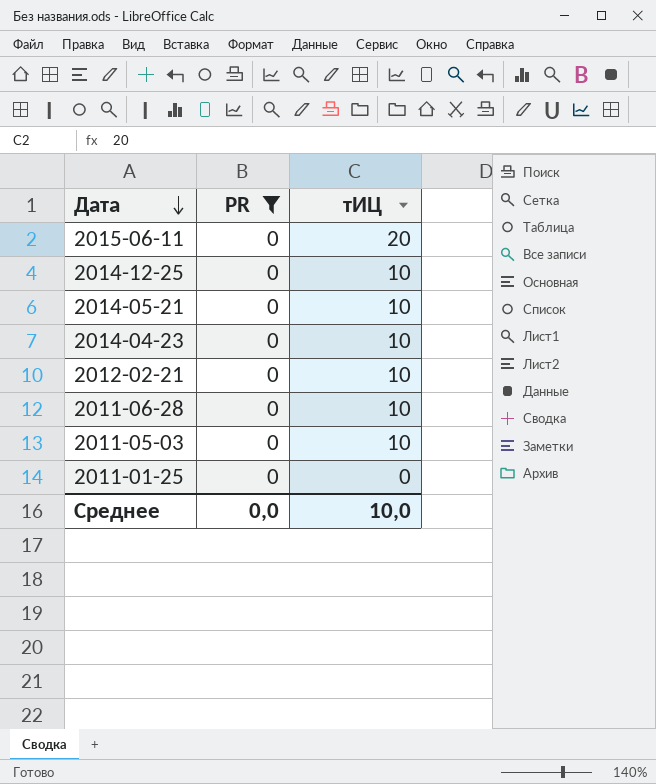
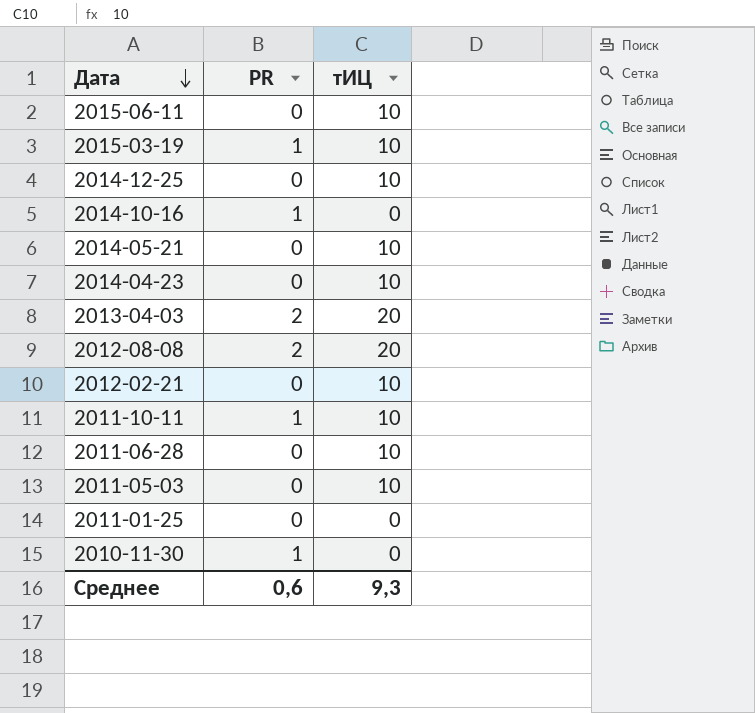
filter: PR = 0 -> none
2015-06-11 | тИЦ: 20 -> 10
Среднее | PR: 0,0 -> 0,6
Среднее | тИЦ: 10,0 -> 9,3

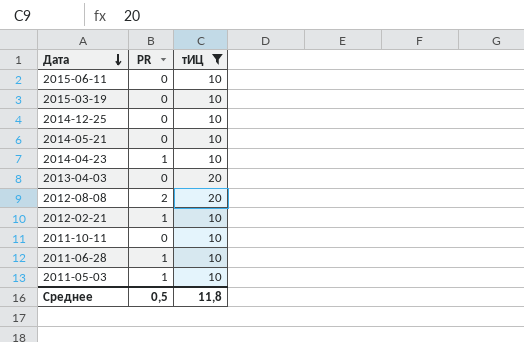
filter: none -> тИЦ != 0
2015-03-19 | PR: 1 -> 0
2014-04-23 | PR: 0 -> 1
2013-04-03 | PR: 2 -> 0
2012-02-21 | PR: 0 -> 1
2011-10-11 | PR: 1 -> 0
2011-06-28 | PR: 0 -> 1
2011-05-03 | PR: 0 -> 1
Среднее | PR: 0,6 -> 0,5
Среднее | тИЦ: 9,3 -> 11,8

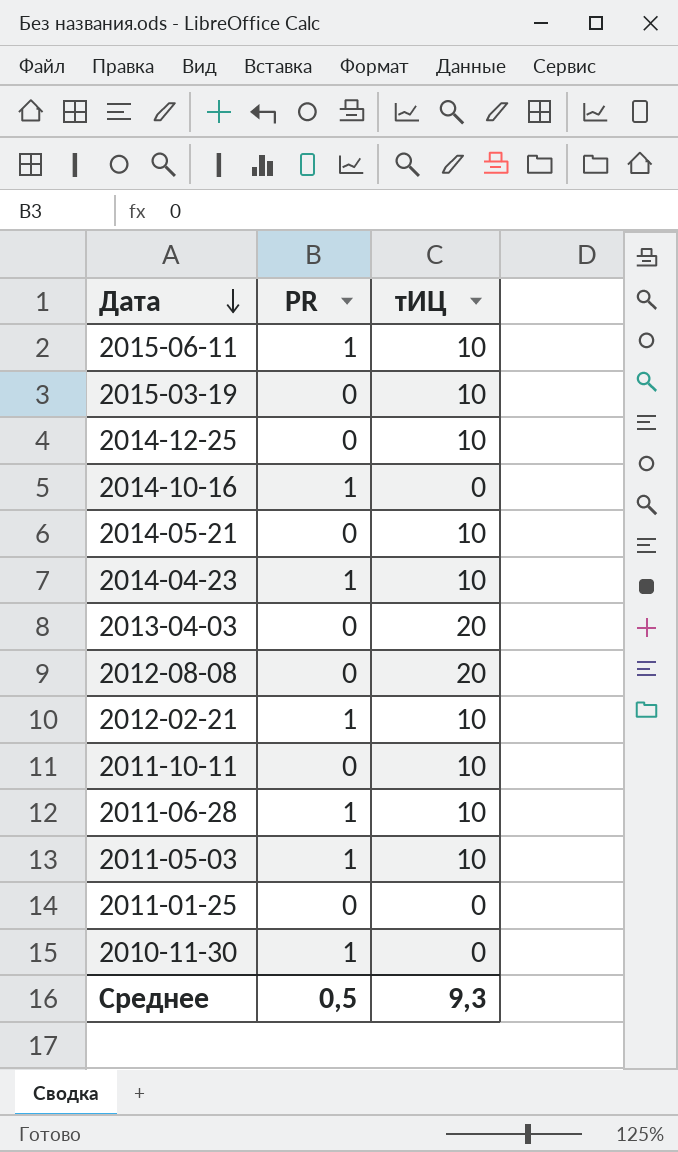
filter: тИЦ != 0 -> none
2015-06-11 | PR: 0 -> 1
2012-08-08 | PR: 2 -> 0
Среднее | тИЦ: 11,8 -> 9,3

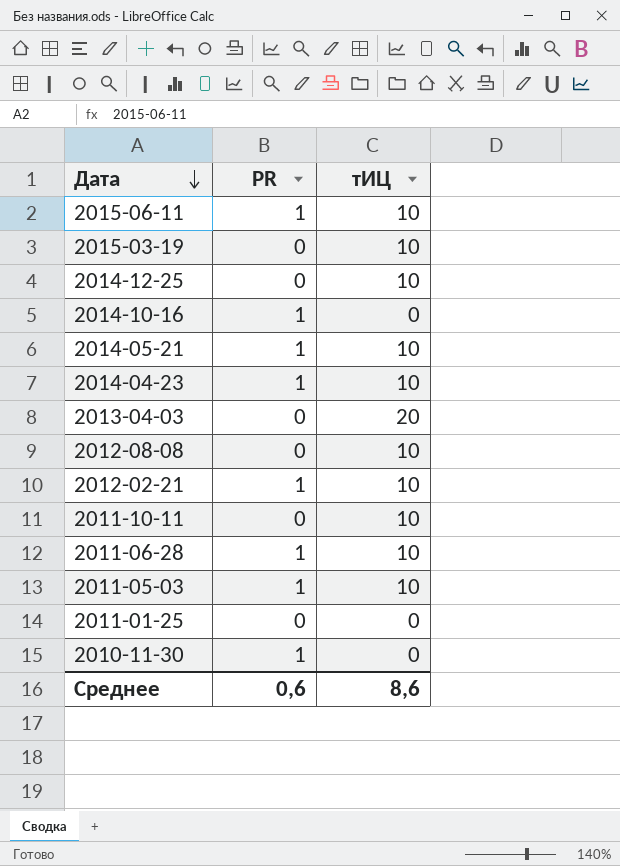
2014-05-21 | PR: 0 -> 1
2012-08-08 | тИЦ: 20 -> 10
Среднее | PR: 0,5 -> 0,6
Среднее | тИЦ: 9,3 -> 8,6

